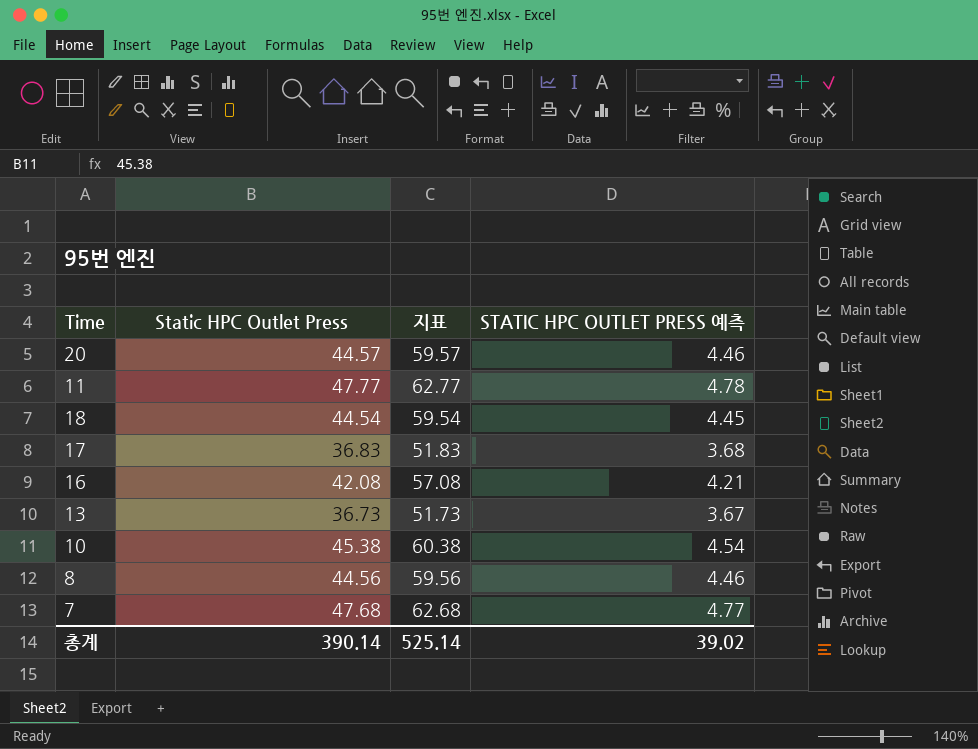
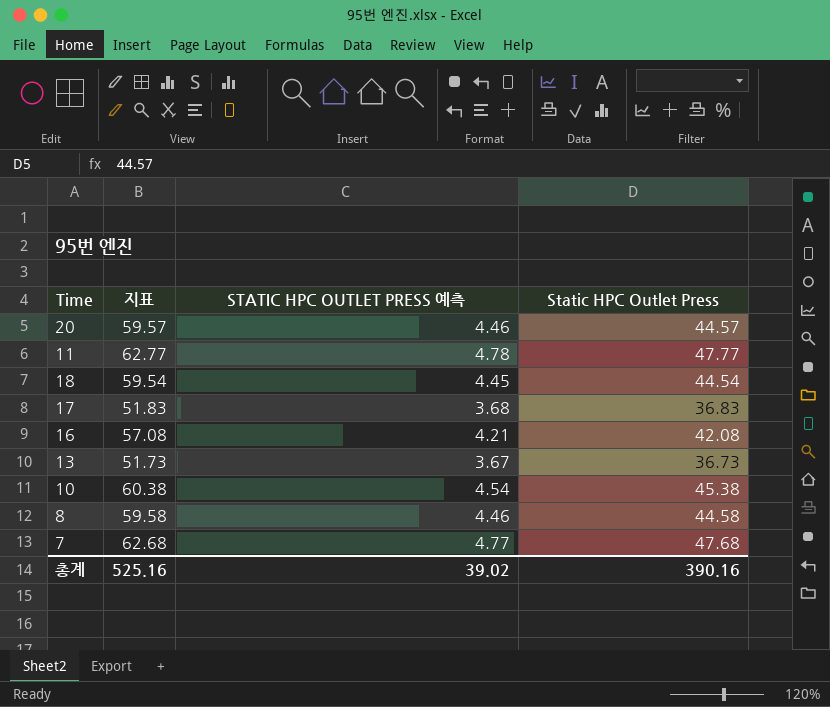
column Static HPC Outlet Press | position: 2 -> 4
8 | 지표: 59.56 -> 59.58
8 | Static HPC Outlet Press: 44.56 -> 44.58
총계 | 지표: 525.14 -> 525.16
총계 | Static HPC Outlet Press: 390.14 -> 390.16

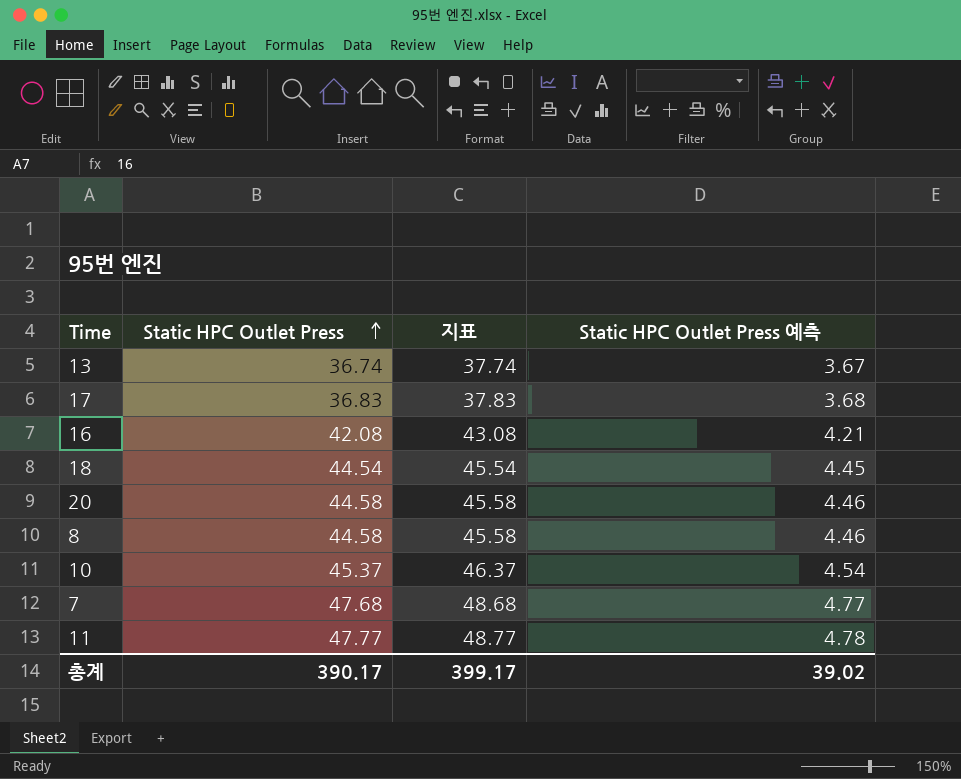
row order: none -> Static HPC Outlet Press ascending
column Static HPC Outlet Press | position: 4 -> 2
column 지표 | formula: [Static HPC Outlet Press] + 15 -> [Static HPC Outlet Press] + 1
column name: STATIC HPC OUTLET PRESS 예측 -> Static HPC Outlet Press 예측
13 | Static HPC Outlet Press: 36.73 -> 36.74
20 | Static HPC Outlet Press: 44.57 -> 44.58
10 | Static HPC Outlet Press: 45.38 -> 45.37
총계 | Static HPC Outlet Press: 390.16 -> 390.17
총계 | 지표: 525.16 -> 399.17

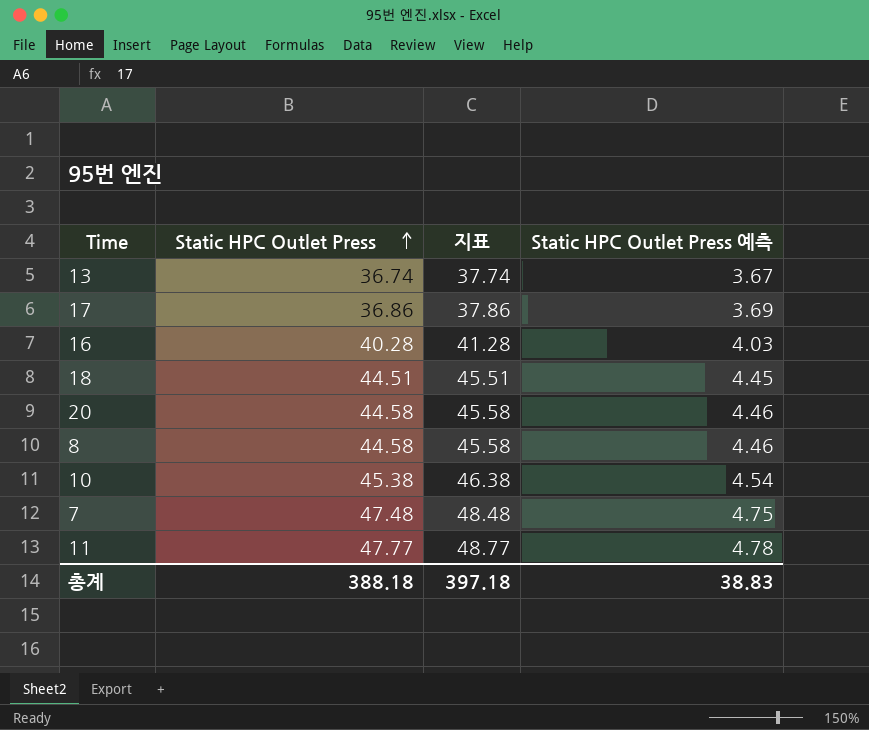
17 | Static HPC Outlet Press: 36.83 -> 36.86
17 | 지표: 37.83 -> 37.86
17 | Static HPC Outlet Press 예측: 3.68 -> 3.69
16 | Static HPC Outlet Press: 42.08 -> 40.28
16 | 지표: 43.08 -> 41.28
16 | Static HPC Outlet Press 예측: 4.21 -> 4.03
18 | Static HPC Outlet Press: 44.54 -> 44.51
18 | 지표: 45.54 -> 45.51
10 | Static HPC Outlet Press: 45.37 -> 45.38
10 | 지표: 46.37 -> 46.38
7 | Static HPC Outlet Press: 47.68 -> 47.48
7 | 지표: 48.68 -> 48.48
7 | Static HPC Outlet Press 예측: 4.77 -> 4.75
총계 | Static HPC Outlet Press: 390.17 -> 388.18
총계 | 지표: 399.17 -> 397.18
총계 | Static HPC Outlet Press 예측: 39.02 -> 38.83

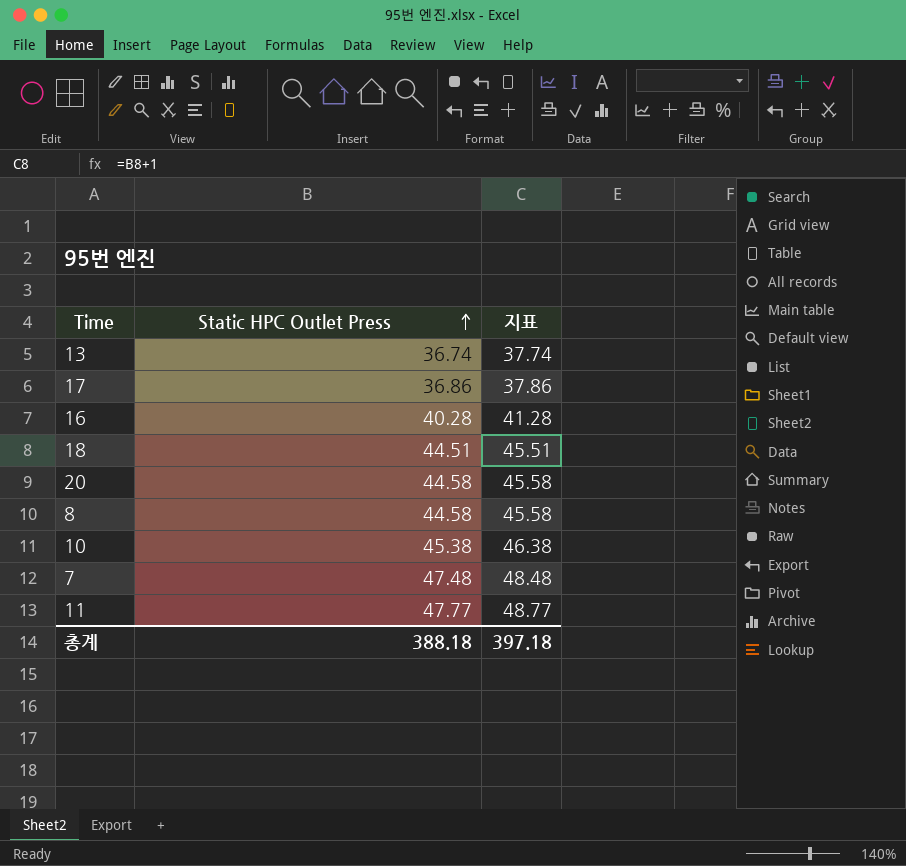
column Static HPC Outlet Press 예측 | formula: [Static HPC Outlet Press] * 0.1 -> none

